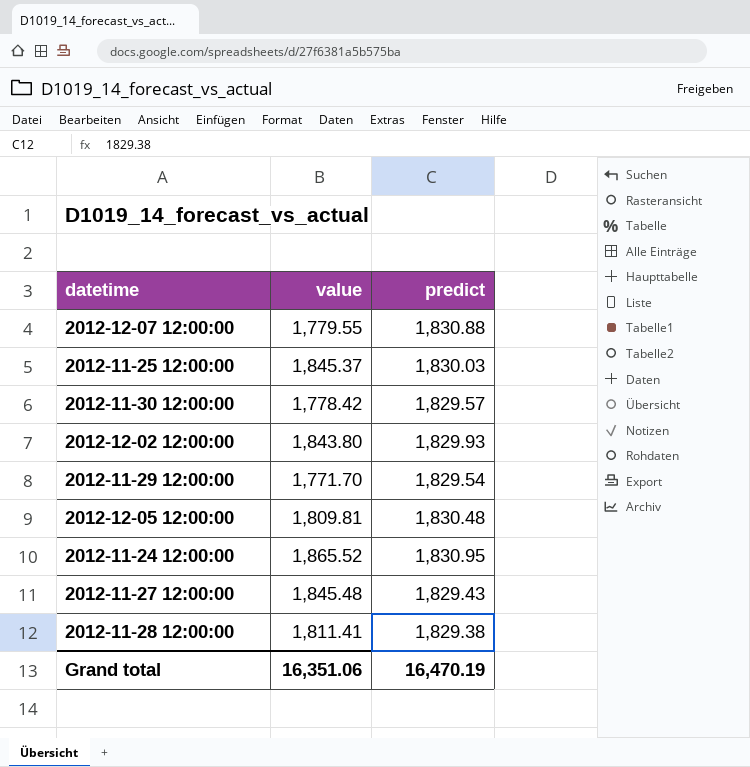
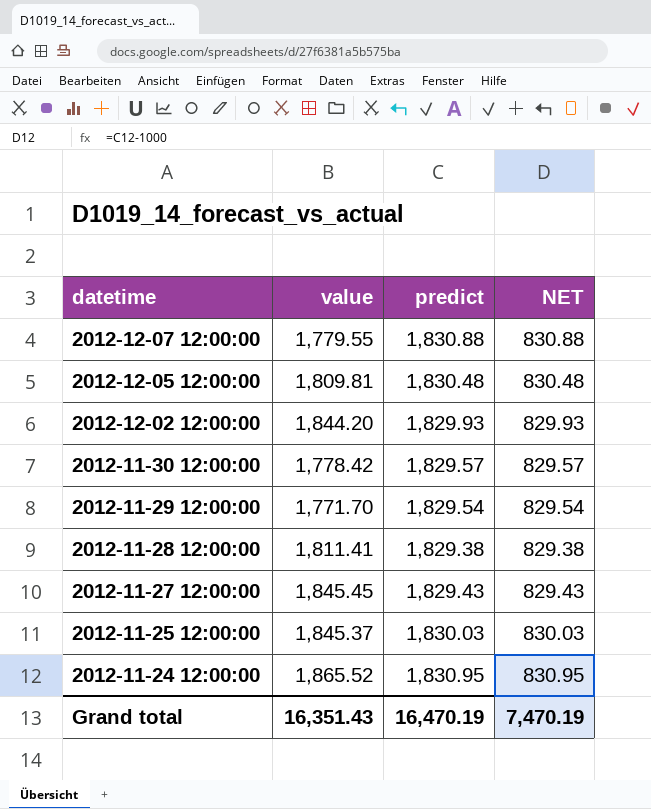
row order: none -> datetime descending
column NET | formula: none -> [predict] - 1000
2012-12-02 12:00:00 | value: 1,843.80 -> 1,844.20
2012-11-27 12:00:00 | value: 1,845.48 -> 1,845.45
Grand total | value: 16,351.06 -> 16,351.43

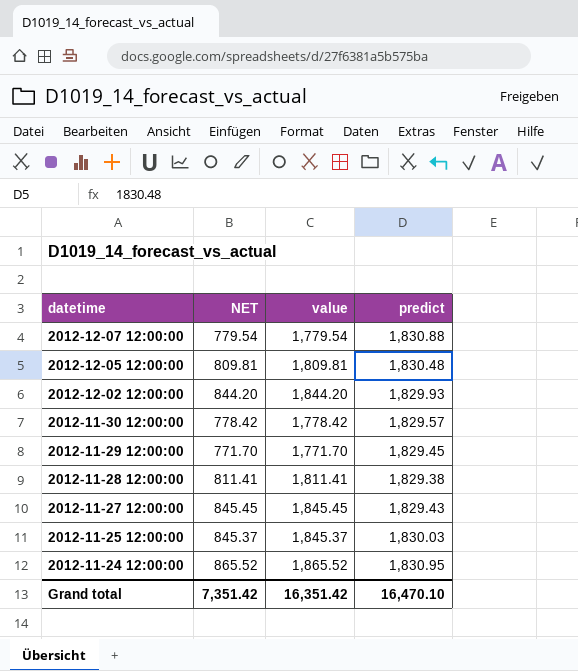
column NET | formula: [predict] - 1000 -> [value] - 1000
column NET | position: 4 -> 2
2012-12-07 12:00:00 | value: 1,779.55 -> 1,779.54
2012-11-29 12:00:00 | predict: 1,829.54 -> 1,829.45
Grand total | NET: 7,470.19 -> 7,351.42
Grand total | value: 16,351.43 -> 16,351.42
Grand total | predict: 16,470.19 -> 16,470.10

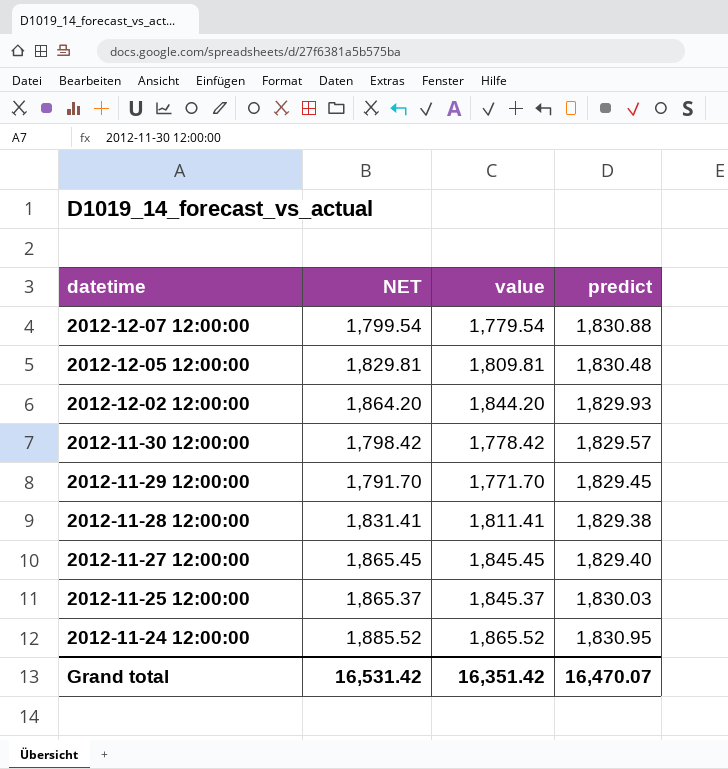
column NET | formula: [value] - 1000 -> [value] + 20
2012-11-27 12:00:00 | predict: 1,829.43 -> 1,829.40
Grand total | NET: 7,351.42 -> 16,531.42
Grand total | predict: 16,470.10 -> 16,470.07

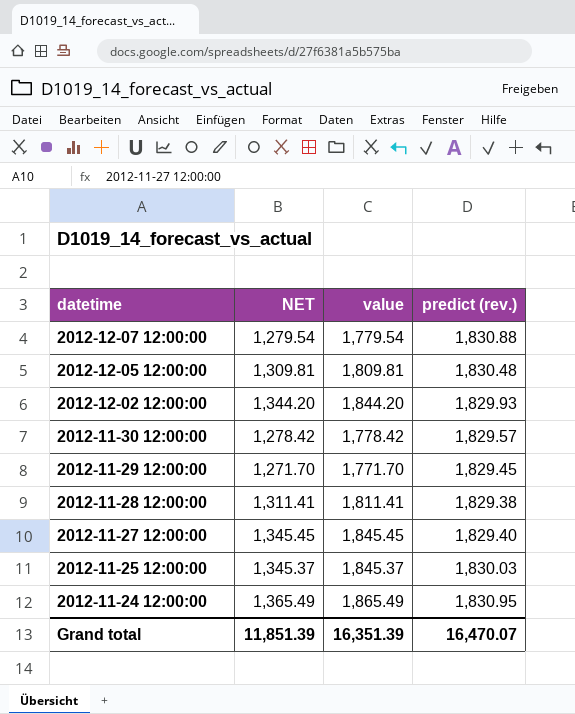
column NET | formula: [value] + 20 -> [value] - 500
column name: predict -> predict (rev.)
2012-11-24 12:00:00 | value: 1,865.52 -> 1,865.49
Grand total | NET: 16,531.42 -> 11,851.39
Grand total | value: 16,351.42 -> 16,351.39

